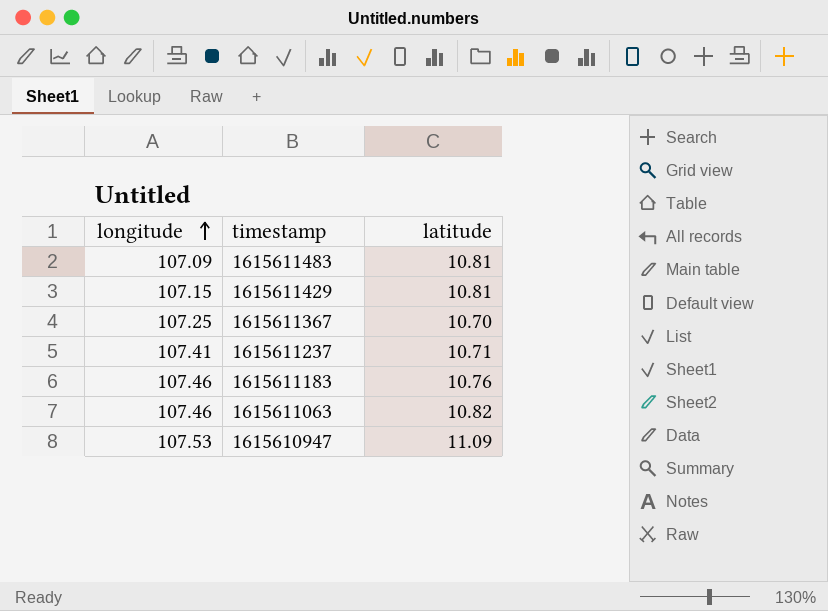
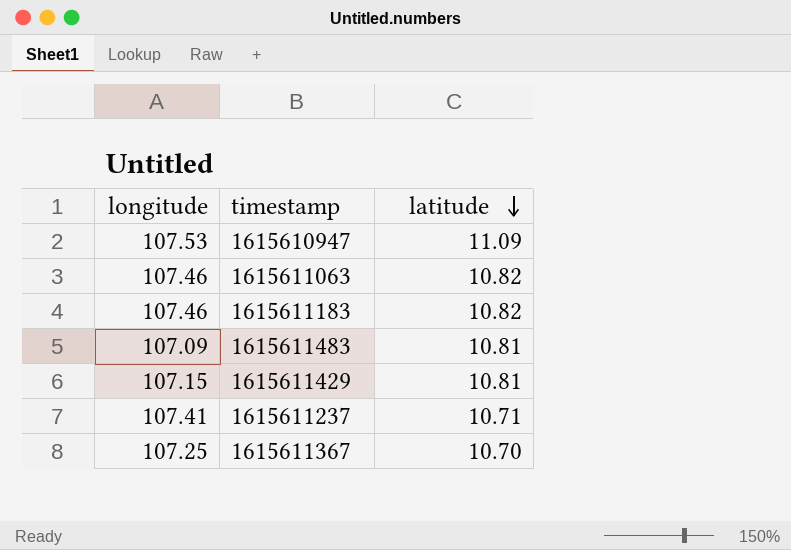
row order: longitude ascending -> latitude descending
1615611183 | latitude: 10.76 -> 10.82

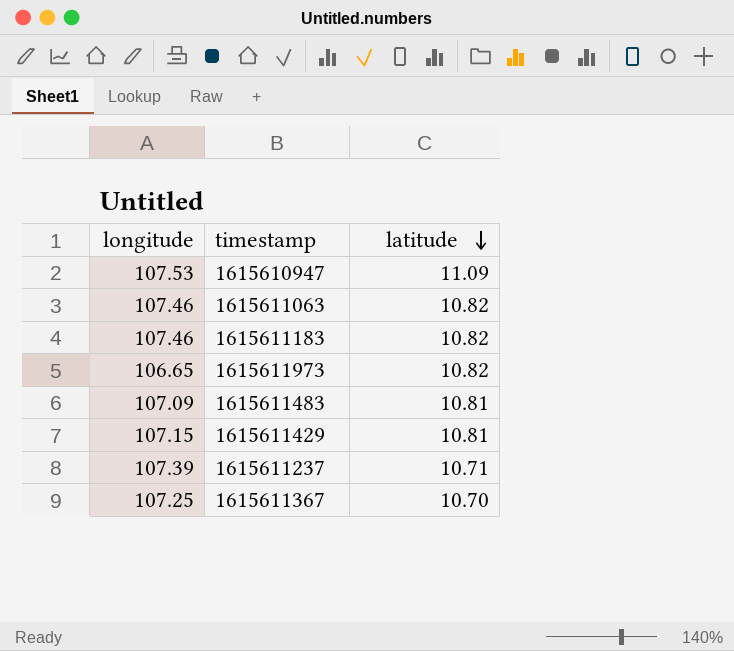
row 1615611973: none -> 106.65 | 10.82
1615611237 | longitude: 107.41 -> 107.39

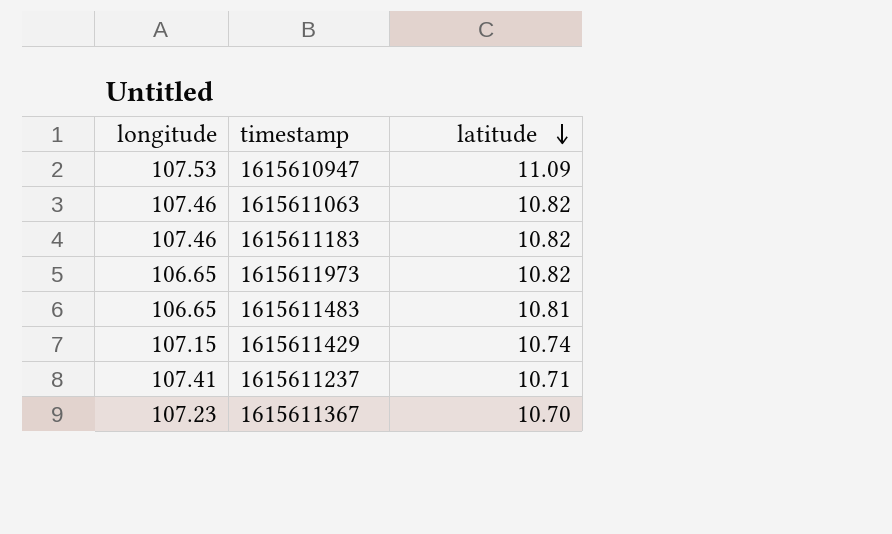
1615611483 | longitude: 107.09 -> 106.65
1615611429 | latitude: 10.81 -> 10.74
1615611237 | longitude: 107.39 -> 107.41
1615611367 | longitude: 107.25 -> 107.23

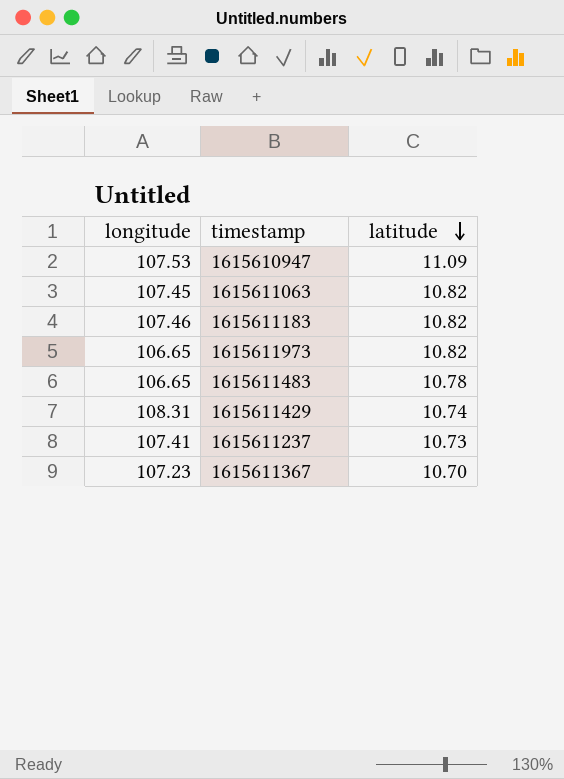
1615611063 | longitude: 107.46 -> 107.45
1615611483 | latitude: 10.81 -> 10.78
1615611429 | longitude: 107.15 -> 108.31
1615611237 | latitude: 10.71 -> 10.73

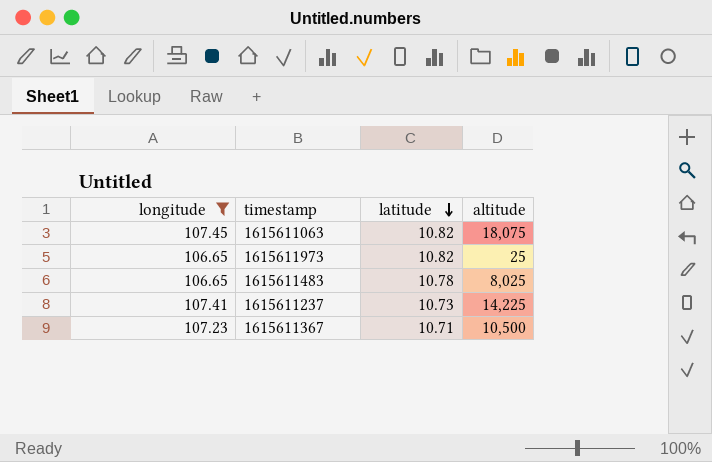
filter: none -> longitude <= 107.45
column altitude | position: none -> 4
1615611367 | latitude: 10.70 -> 10.71

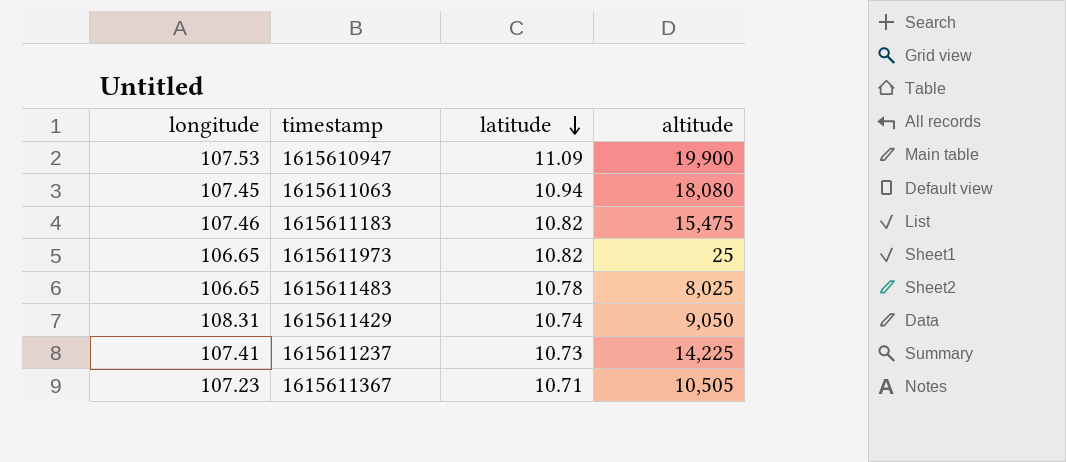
filter: longitude <= 107.45 -> none
1615611063 | latitude: 10.82 -> 10.94
1615611063 | altitude: 18,075 -> 18,080
1615611367 | altitude: 10,500 -> 10,505

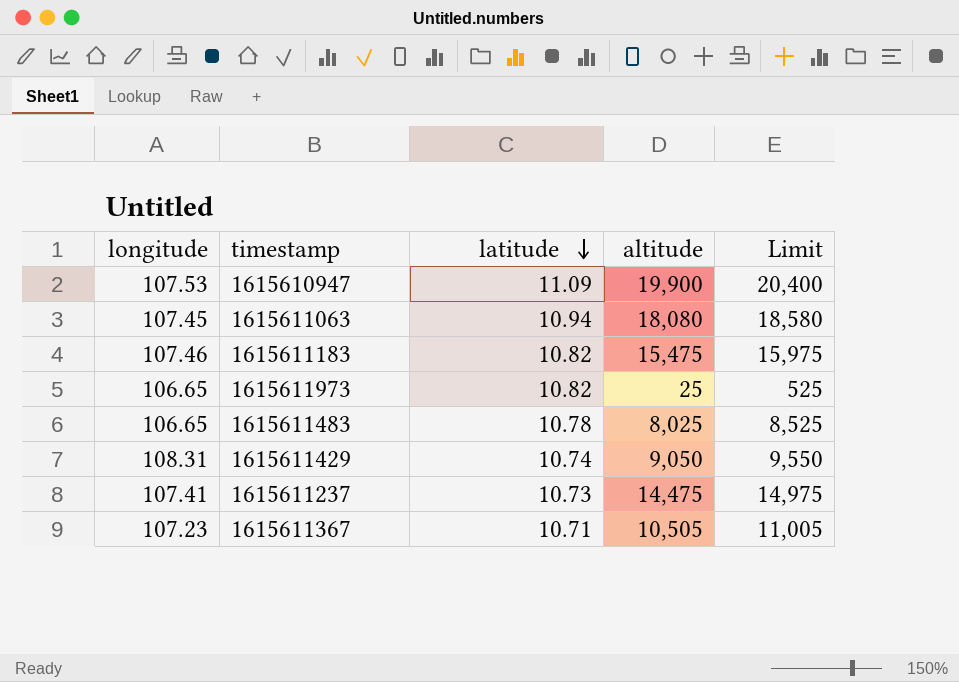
column Limit | formula: none -> [altitude] + 500
1615611237 | altitude: 14,225 -> 14,475

